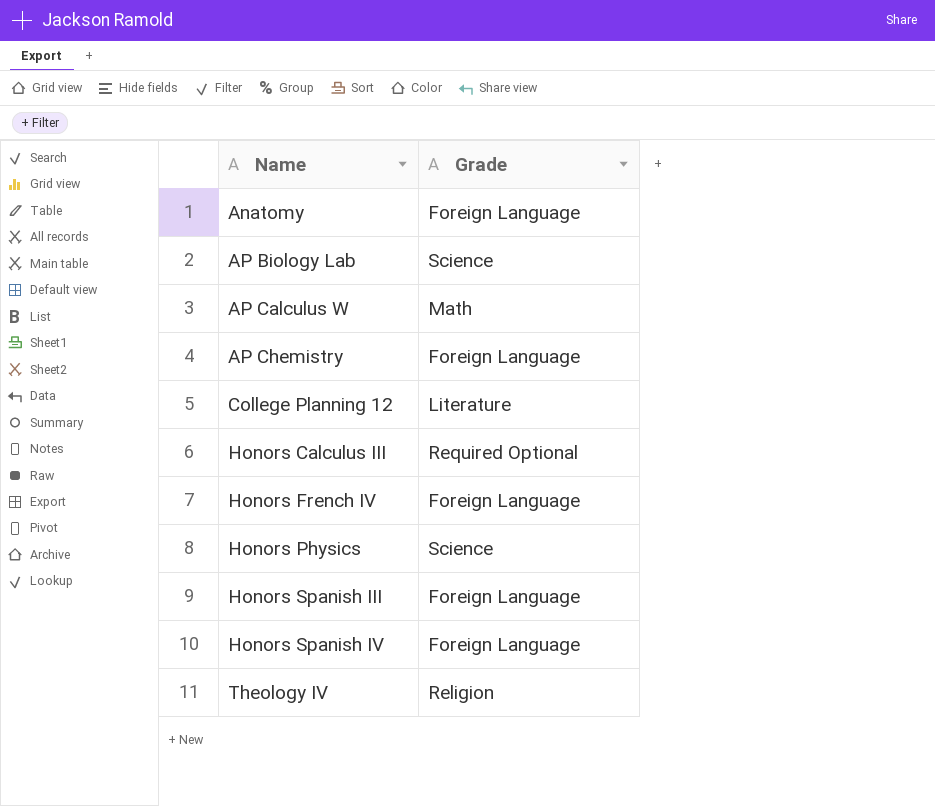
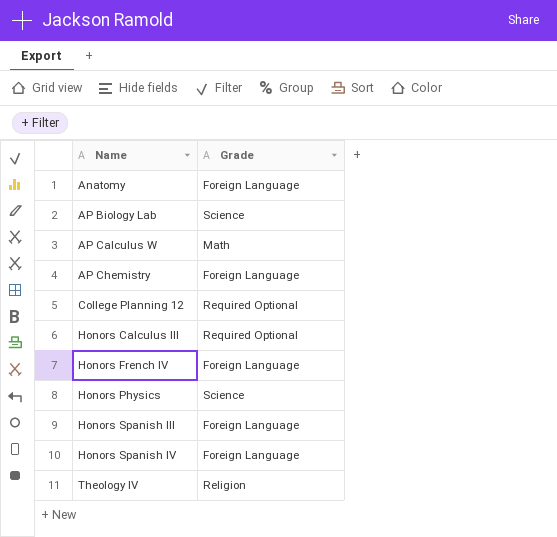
College Planning 12 | Grade: Literature -> Required Optional

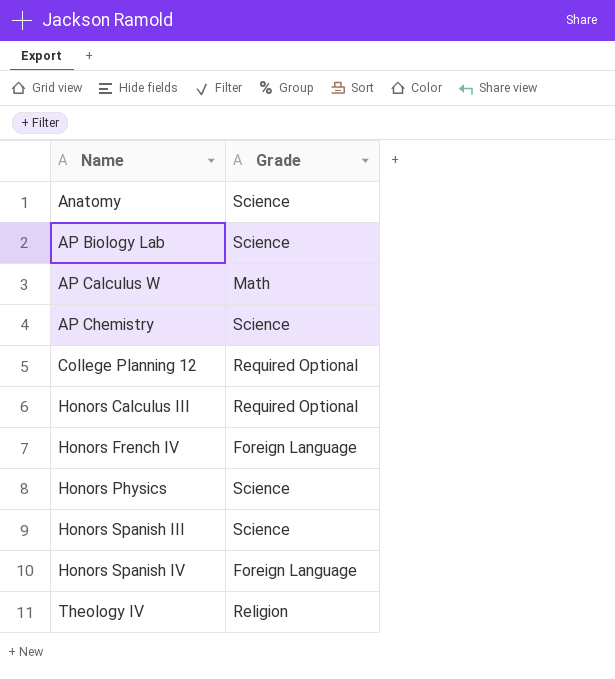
Anatomy | Grade: Foreign Language -> Science
AP Chemistry | Grade: Foreign Language -> Science
Honors Spanish III | Grade: Foreign Language -> Science

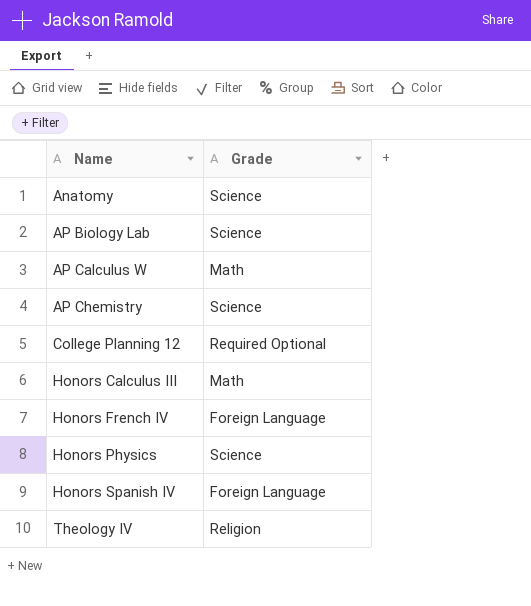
row Honors Spanish III: Science -> none
Honors Calculus III | Grade: Required Optional -> Math

